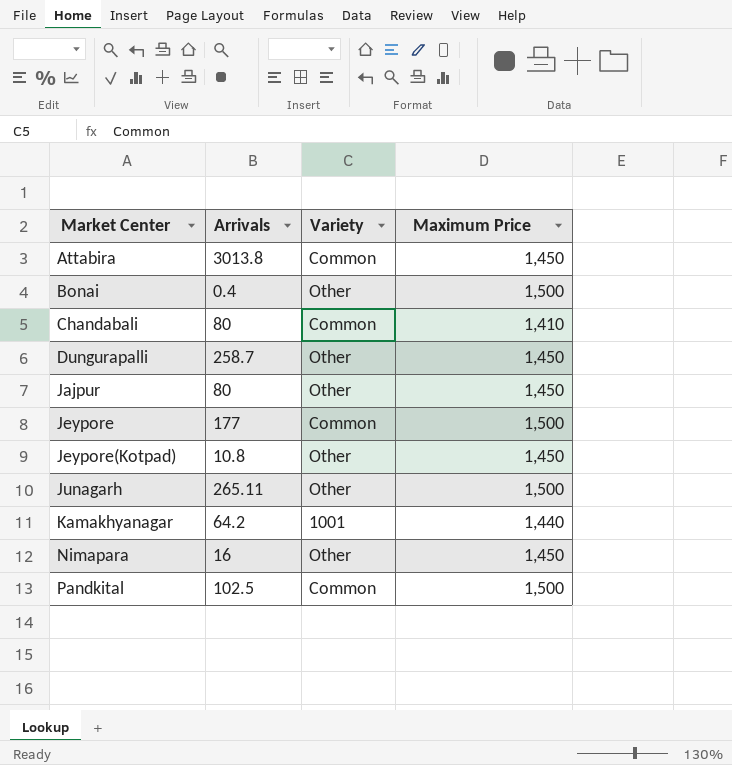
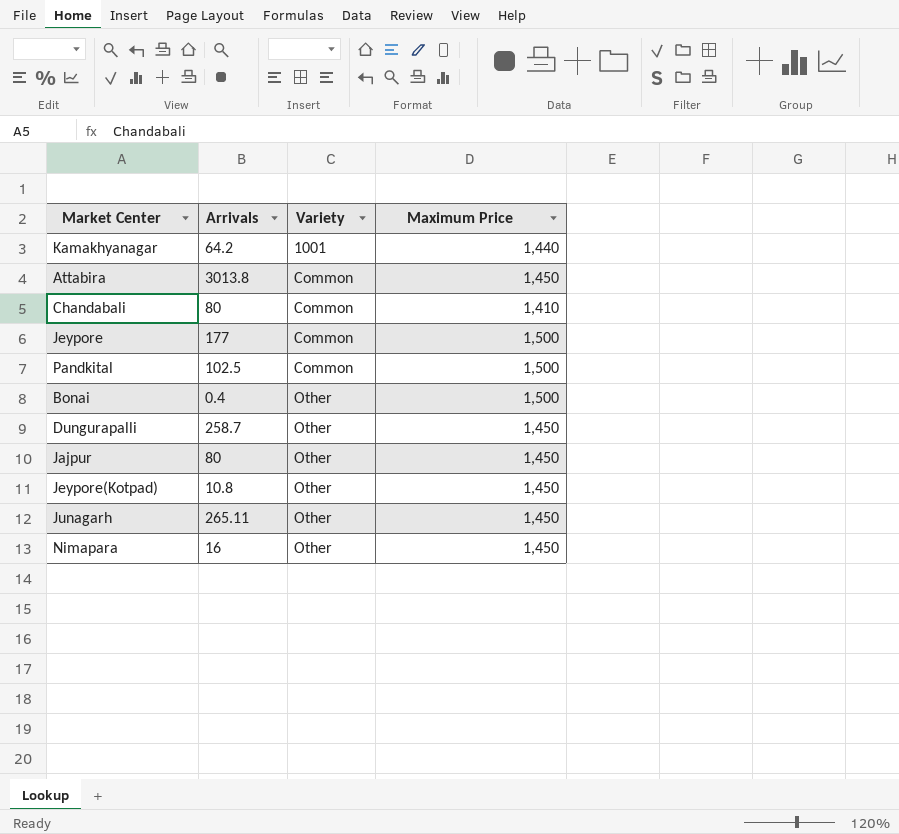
row order: Market Center ascending -> Variety ascending
Junagarh | Maximum Price: 1,500 -> 1,450

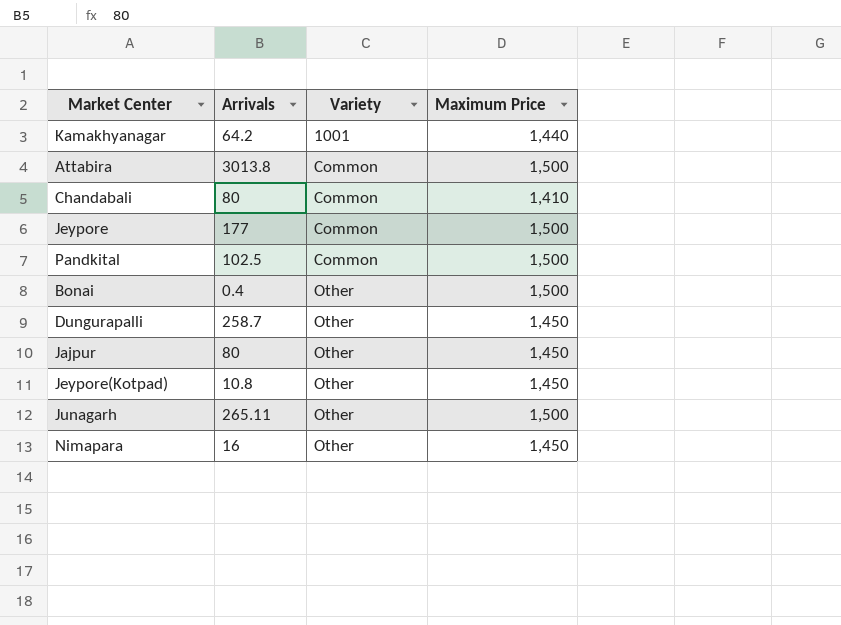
Attabira | Maximum Price: 1,450 -> 1,500
Junagarh | Maximum Price: 1,450 -> 1,500

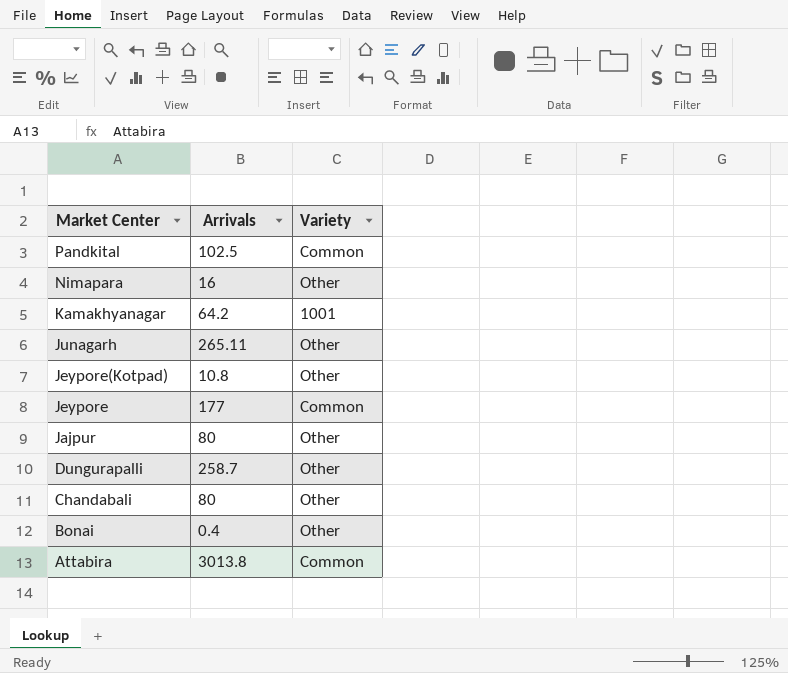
row order: Variety ascending -> Market Center descending
column Maximum Price | position: 4 -> none
Chandabali | Variety: Common -> Other

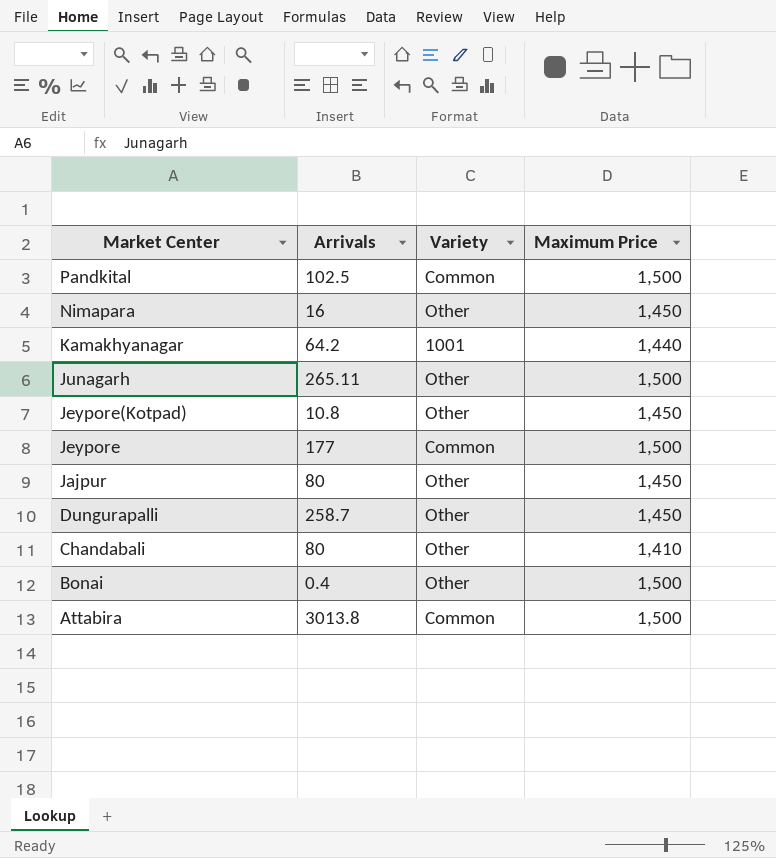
column Maximum Price | position: none -> 4

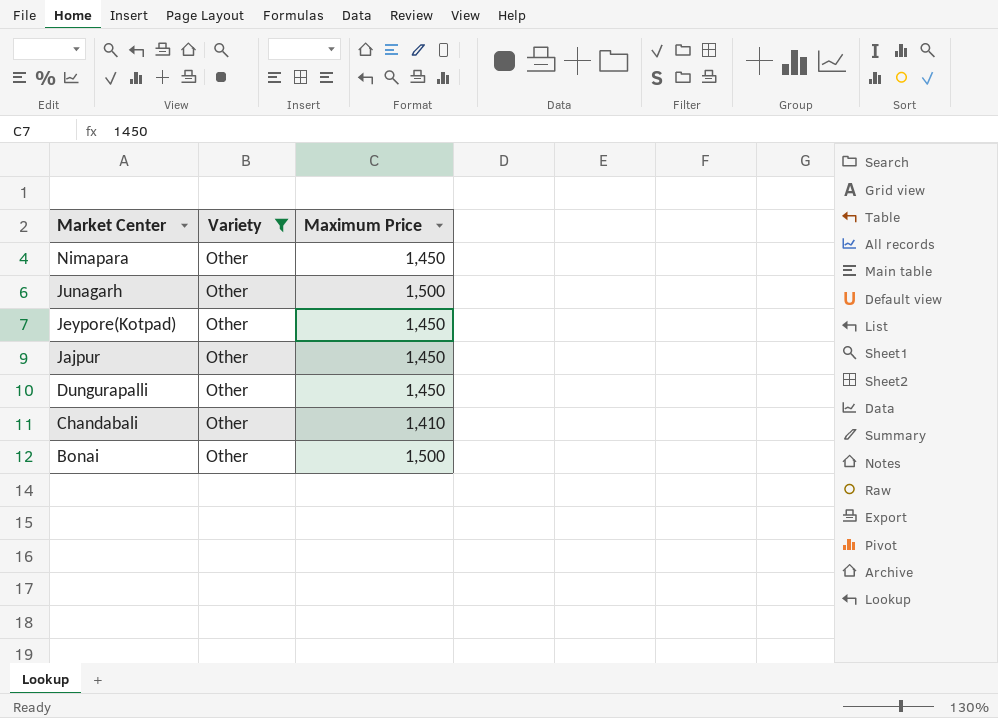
filter: none -> Variety = Other
column Arrivals | position: 2 -> none

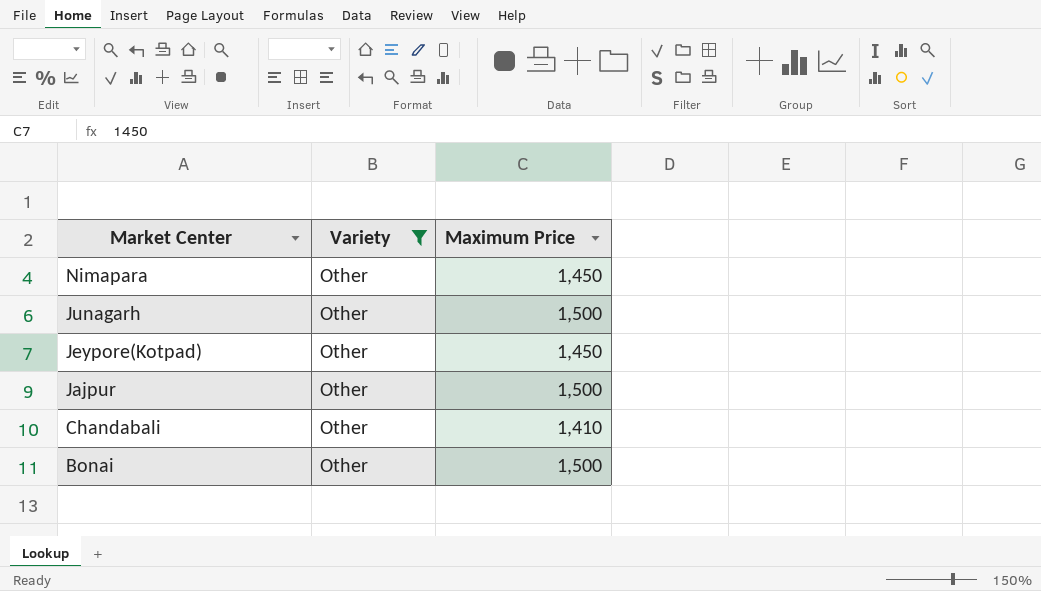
row Dungurapalli: Other | 1,450 -> none
Jajpur | Maximum Price: 1,450 -> 1,500

